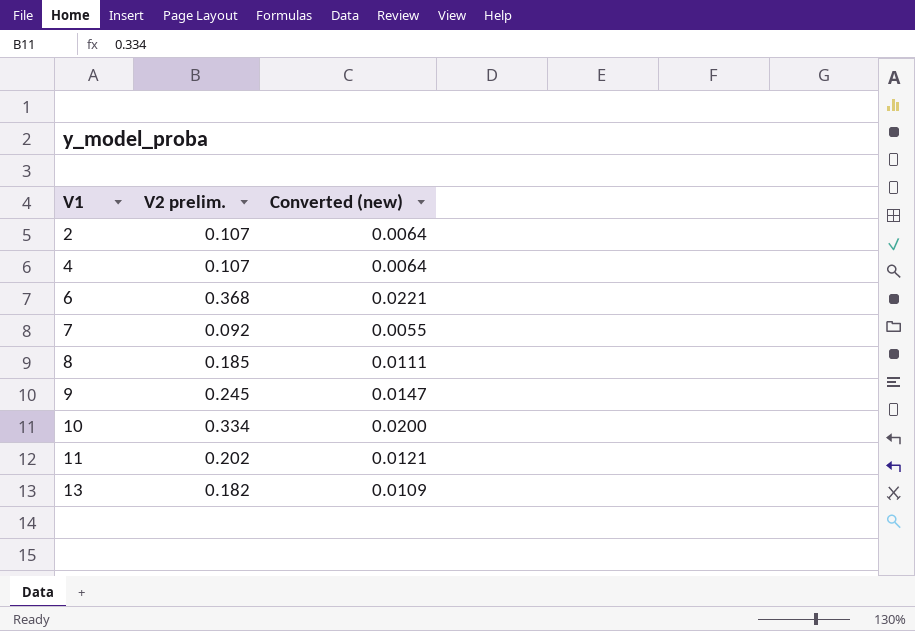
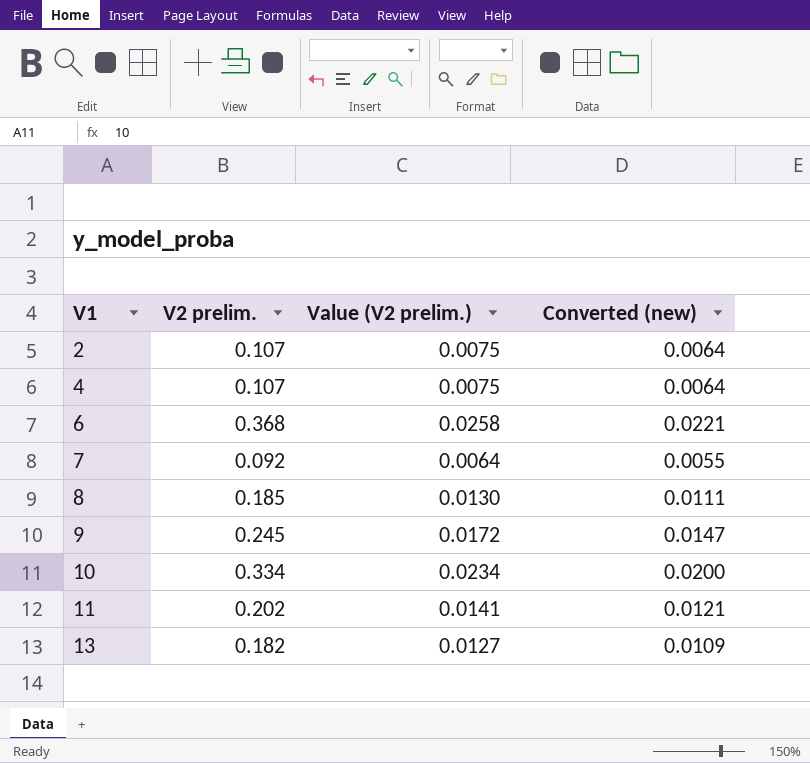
column Value (V2 prelim.) | formula: none -> [V2 prelim.] * 0.07

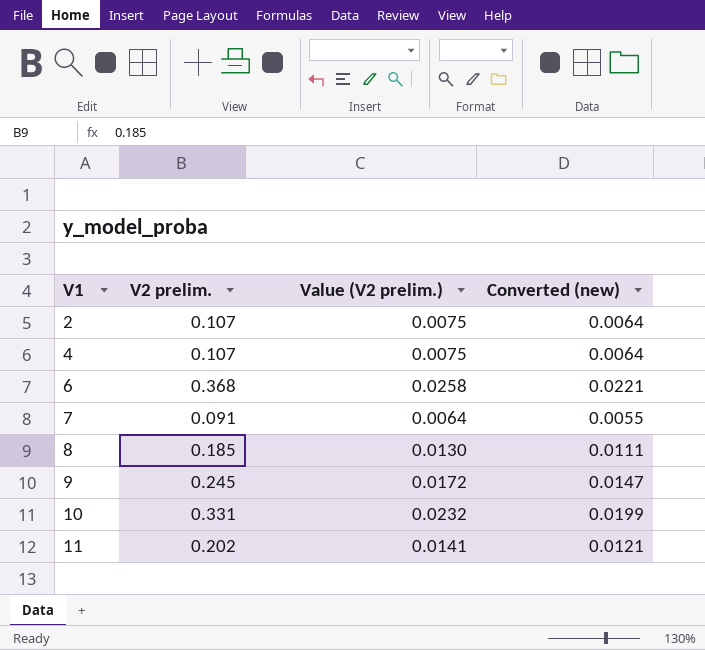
row 13: 0.182 | 0.0127 | 0.0109 -> none
7 | V2 prelim.: 0.092 -> 0.091
10 | V2 prelim.: 0.334 -> 0.331
10 | Value (V2 prelim.): 0.0234 -> 0.0232
10 | Converted (new): 0.0200 -> 0.0199

